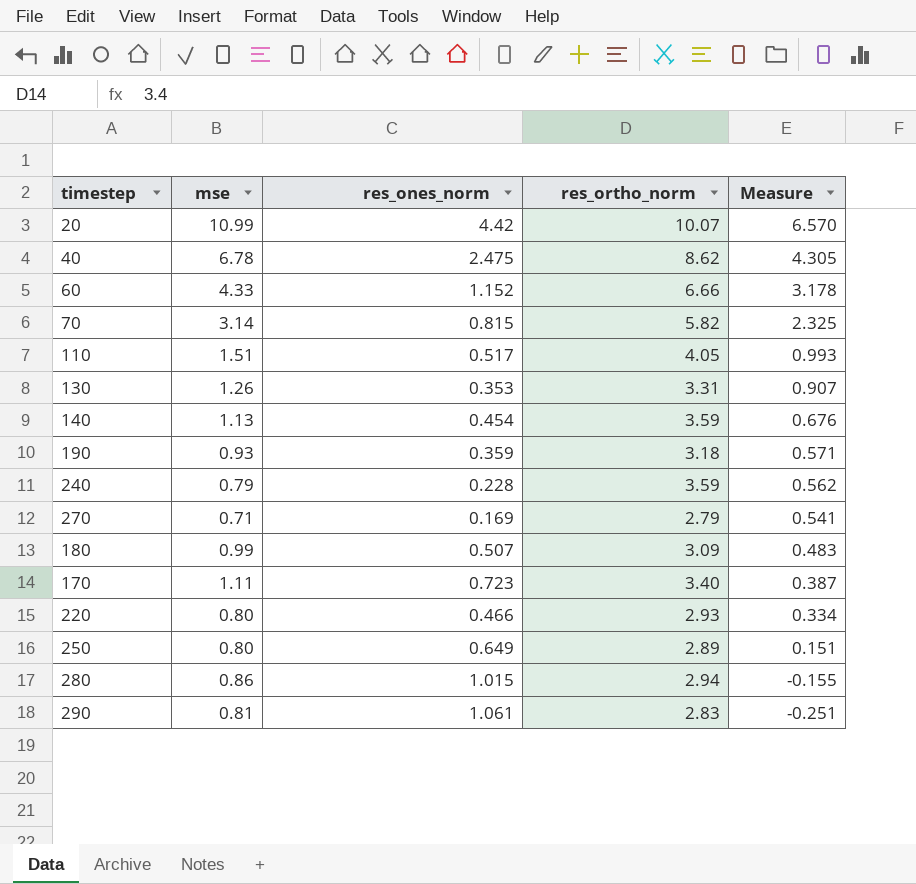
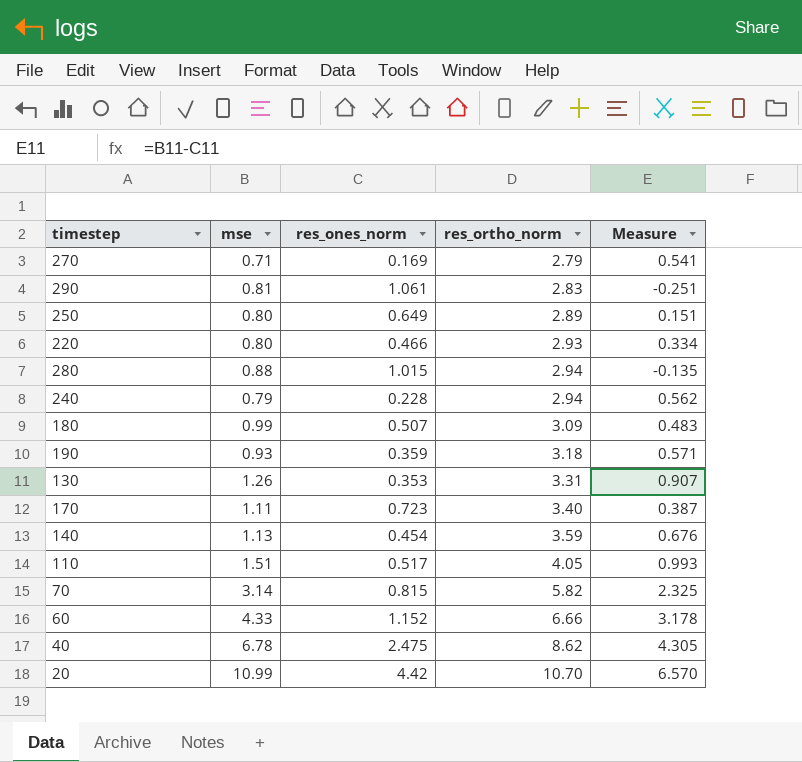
row order: Measure descending -> res_ortho_norm ascending
280 | mse: 0.86 -> 0.88
280 | Measure: -0.155 -> -0.135
240 | res_ortho_norm: 3.59 -> 2.94
20 | res_ortho_norm: 10.07 -> 10.70

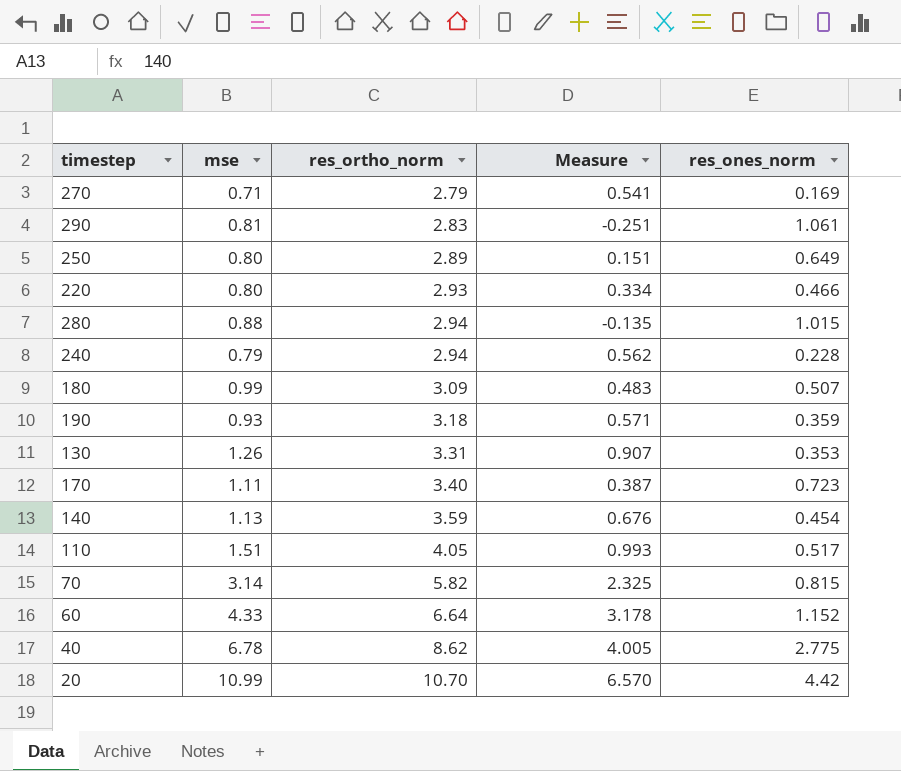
column res_ones_norm | position: 3 -> 5
60 | res_ortho_norm: 6.66 -> 6.64
40 | Measure: 4.305 -> 4.005
40 | res_ones_norm: 2.475 -> 2.775

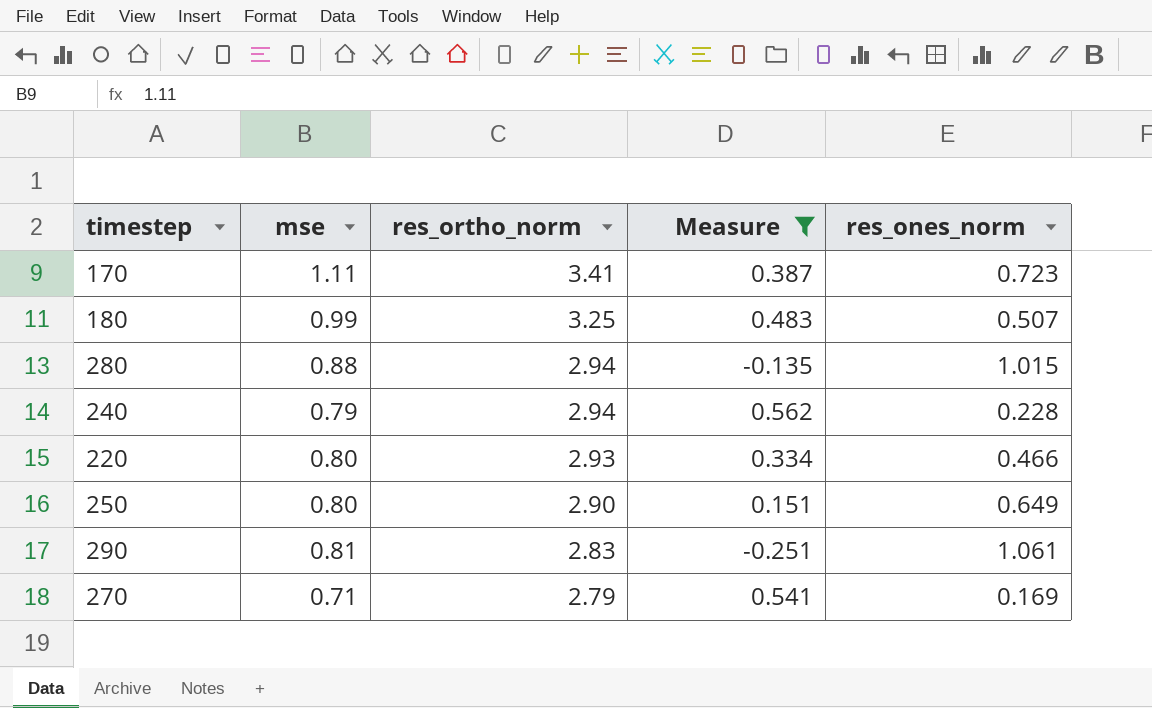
filter: none -> Measure <= 0.562
row order: res_ortho_norm ascending -> res_ortho_norm descending
170 | res_ortho_norm: 3.40 -> 3.41
180 | res_ortho_norm: 3.09 -> 3.25
250 | res_ortho_norm: 2.89 -> 2.90

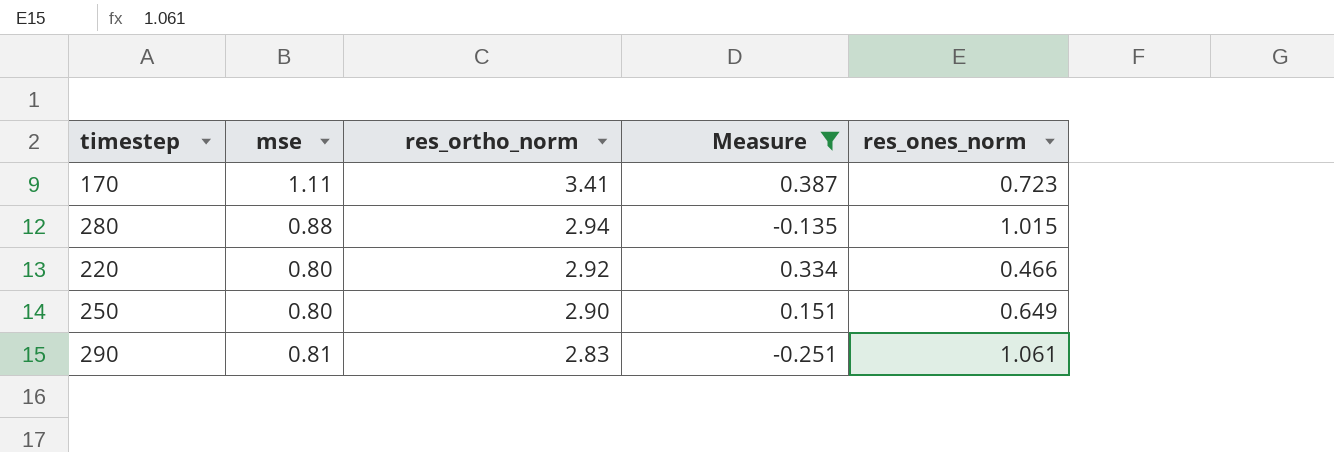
row 180: 0.99 | 3.25 | 0.483 | 0.507 -> none
row 240: 0.79 | 2.94 | 0.562 | 0.228 -> none
row 270: 0.71 | 2.79 | 0.541 | 0.169 -> none
220 | res_ortho_norm: 2.93 -> 2.92

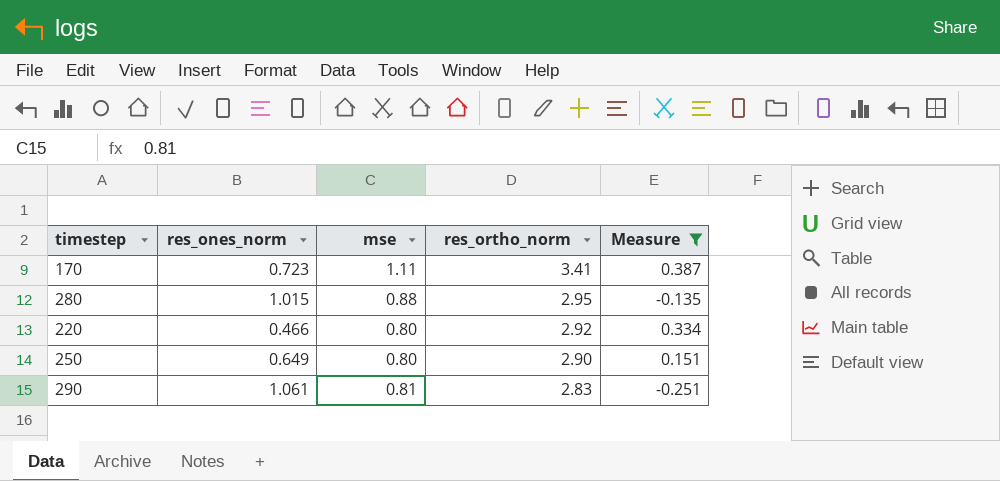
column res_ones_norm | position: 5 -> 2
280 | res_ortho_norm: 2.94 -> 2.95

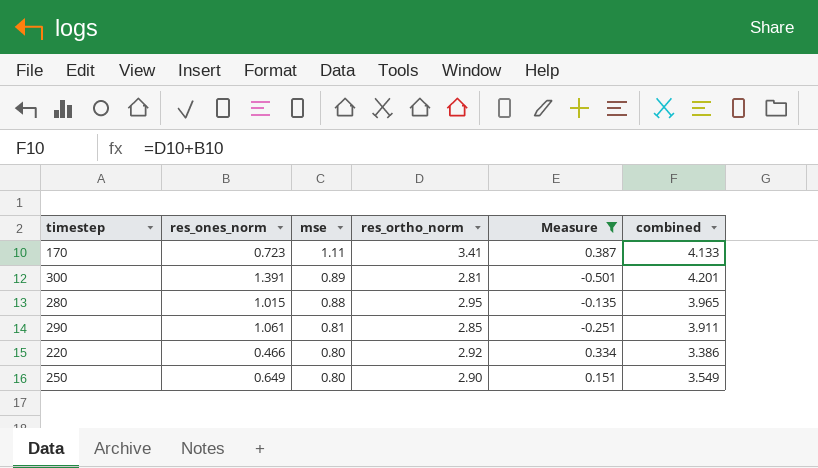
row order: res_ortho_norm descending -> mse descending
column combined | formula: none -> [res_ones_norm] + [res_ortho_norm]
row 300: none -> 1.391 | 0.89 | 2.81 | -0.501 | 4.201
290 | res_ortho_norm: 2.83 -> 2.85

